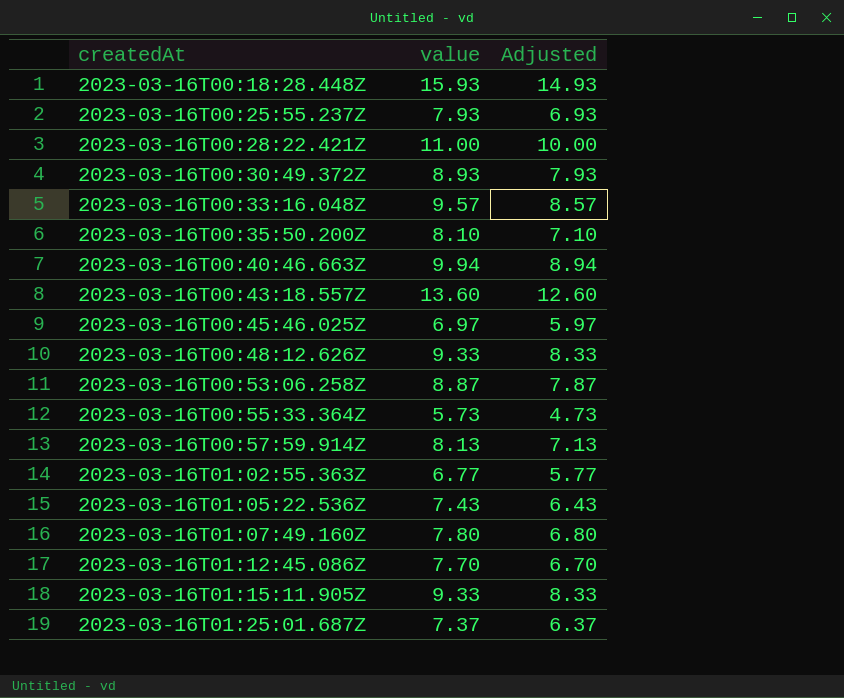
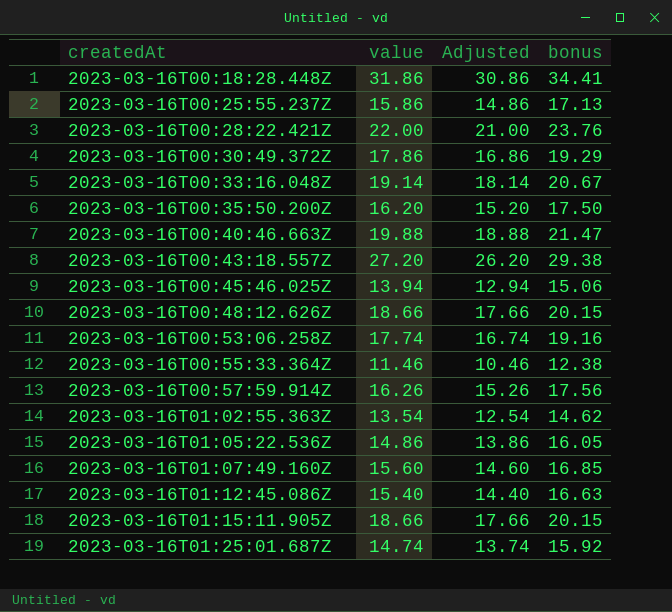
column bonus | formula: none -> [value] * 1.08
2023-03-16T00:18:28.448Z | value: 15.93 -> 31.86
2023-03-16T00:18:28.448Z | Adjusted: 14.93 -> 30.86
2023-03-16T00:25:55.237Z | value: 7.93 -> 15.86
2023-03-16T00:25:55.237Z | Adjusted: 6.93 -> 14.86
2023-03-16T00:28:22.421Z | value: 11.00 -> 22.00
2023-03-16T00:28:22.421Z | Adjusted: 10.00 -> 21.00
2023-03-16T00:30:49.372Z | value: 8.93 -> 17.86
2023-03-16T00:30:49.372Z | Adjusted: 7.93 -> 16.86
2023-03-16T00:33:16.048Z | value: 9.57 -> 19.14
2023-03-16T00:33:16.048Z | Adjusted: 8.57 -> 18.14
2023-03-16T00:35:50.200Z | value: 8.10 -> 16.20
2023-03-16T00:35:50.200Z | Adjusted: 7.10 -> 15.20
2023-03-16T00:40:46.663Z | value: 9.94 -> 19.88
2023-03-16T00:40:46.663Z | Adjusted: 8.94 -> 18.88
2023-03-16T00:43:18.557Z | value: 13.60 -> 27.20
2023-03-16T00:43:18.557Z | Adjusted: 12.60 -> 26.20
2023-03-16T00:45:46.025Z | value: 6.97 -> 13.94
2023-03-16T00:45:46.025Z | Adjusted: 5.97 -> 12.94
2023-03-16T00:48:12.626Z | value: 9.33 -> 18.66
2023-03-16T00:48:12.626Z | Adjusted: 8.33 -> 17.66
2023-03-16T00:53:06.258Z | value: 8.87 -> 17.74
2023-03-16T00:53:06.258Z | Adjusted: 7.87 -> 16.74
2023-03-16T00:55:33.364Z | value: 5.73 -> 11.46
2023-03-16T00:55:33.364Z | Adjusted: 4.73 -> 10.46
2023-03-16T00:57:59.914Z | value: 8.13 -> 16.26
2023-03-16T00:57:59.914Z | Adjusted: 7.13 -> 15.26
2023-03-16T01:02:55.363Z | value: 6.77 -> 13.54
2023-03-16T01:02:55.363Z | Adjusted: 5.77 -> 12.54
2023-03-16T01:05:22.536Z | value: 7.43 -> 14.86
2023-03-16T01:05:22.536Z | Adjusted: 6.43 -> 13.86
2023-03-16T01:07:49.160Z | value: 7.80 -> 15.60
2023-03-16T01:07:49.160Z | Adjusted: 6.80 -> 14.60
2023-03-16T01:12:45.086Z | value: 7.70 -> 15.40
2023-03-16T01:12:45.086Z | Adjusted: 6.70 -> 14.40
2023-03-16T01:15:11.905Z | value: 9.33 -> 18.66
2023-03-16T01:15:11.905Z | Adjusted: 8.33 -> 17.66
2023-03-16T01:25:01.687Z | value: 7.37 -> 14.74
2023-03-16T01:25:01.687Z | Adjusted: 6.37 -> 13.74

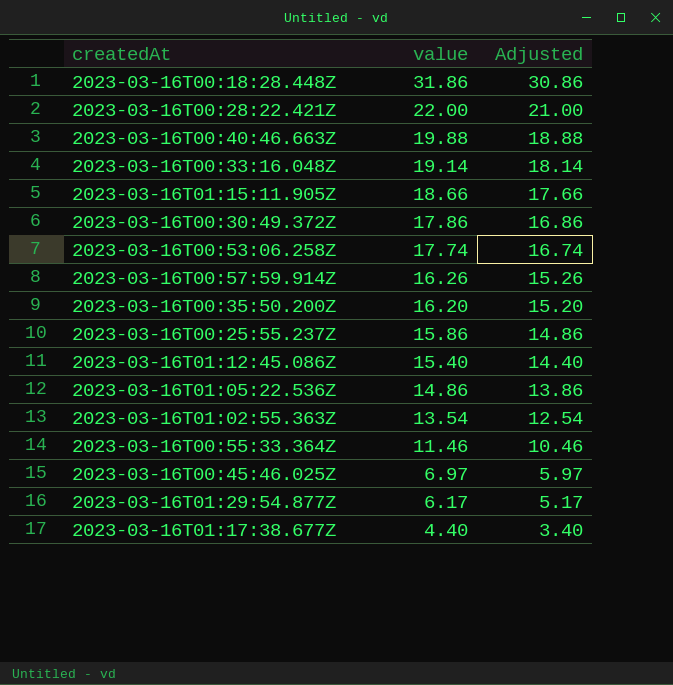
row order: createdAt ascending -> value descending
column bonus | formula: [value] * 1.08 -> none
row 2023-03-16T00:43:18.557Z: 27.20 | 26.20 | 29.38 -> none
row 2023-03-16T00:48:12.626Z: 18.66 | 17.66 | 20.15 -> none
row 2023-03-16T01:07:49.160Z: 15.60 | 14.60 | 16.85 -> none
row 2023-03-16T01:25:01.687Z: 14.74 | 13.74 | 15.92 -> none
2023-03-16T00:45:46.025Z | value: 13.94 -> 6.97
2023-03-16T00:45:46.025Z | Adjusted: 12.94 -> 5.97
row 2023-03-16T01:29:54.877Z: none -> 6.17 | 5.17
row 2023-03-16T01:17:38.677Z: none -> 4.40 | 3.40

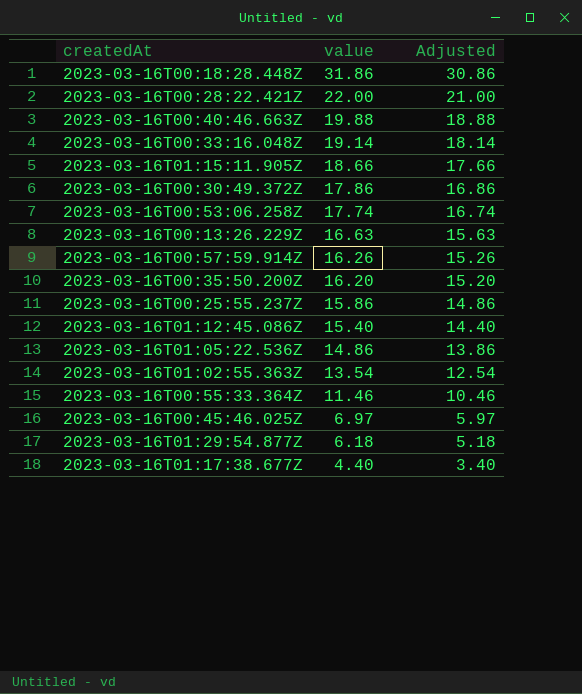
row 2023-03-16T00:13:26.229Z: none -> 16.63 | 15.63
2023-03-16T01:29:54.877Z | value: 6.17 -> 6.18
2023-03-16T01:29:54.877Z | Adjusted: 5.17 -> 5.18

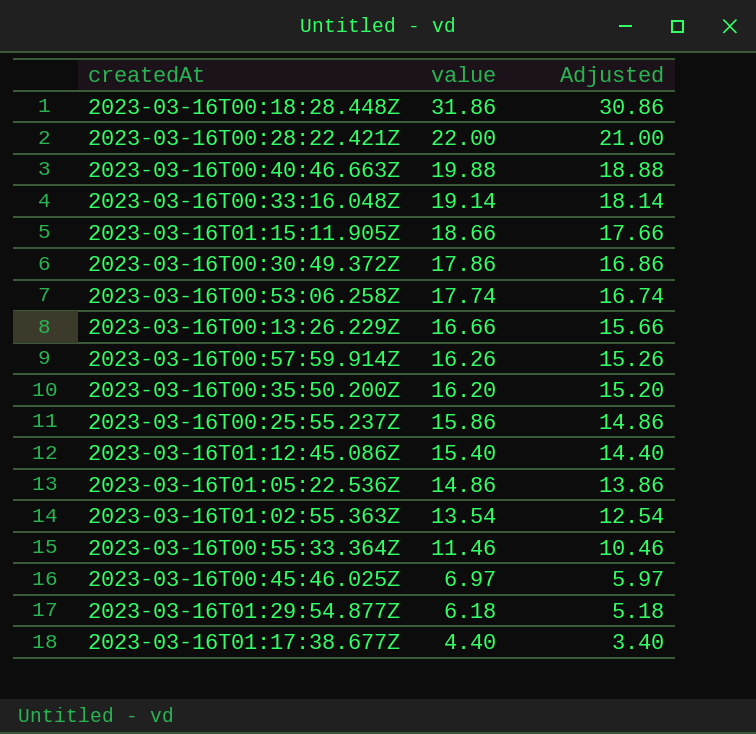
2023-03-16T00:13:26.229Z | value: 16.63 -> 16.66
2023-03-16T00:13:26.229Z | Adjusted: 15.63 -> 15.66

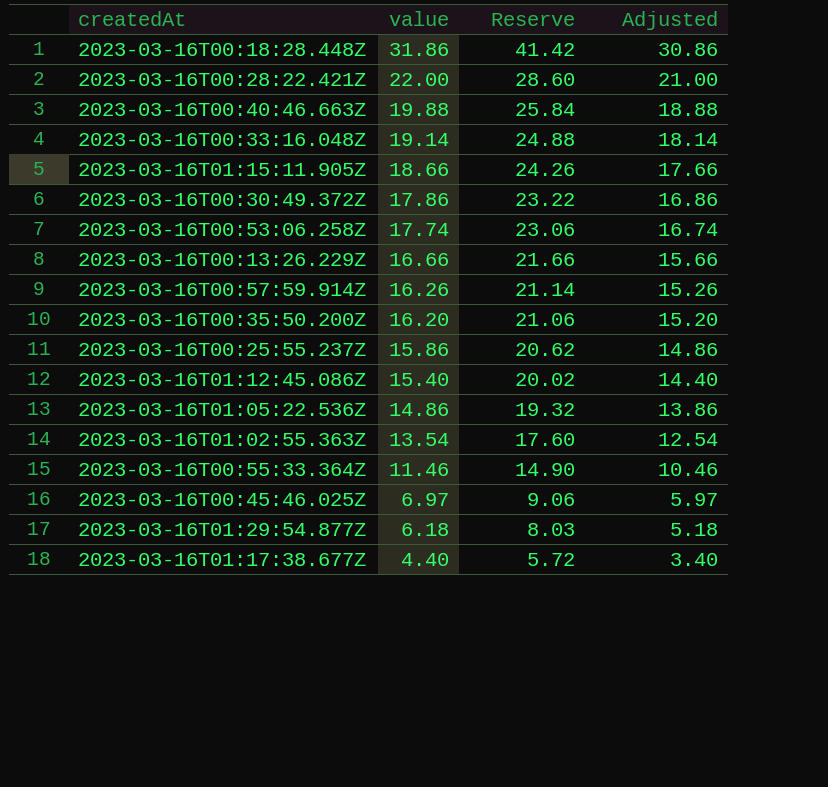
column Reserve | formula: none -> [value] * 1.3

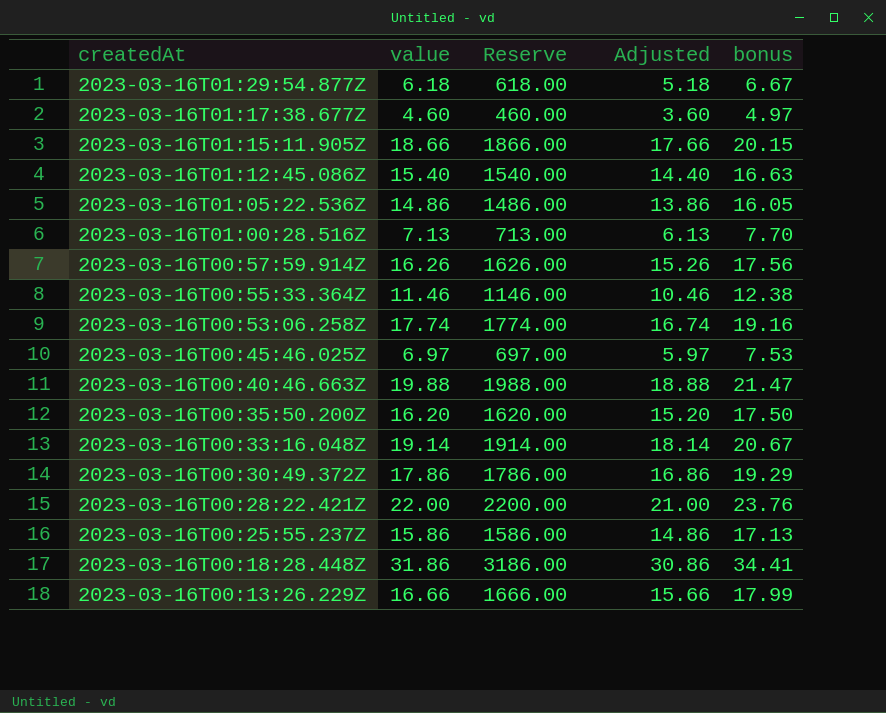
row order: value descending -> createdAt descending
column Reserve | formula: [value] * 1.3 -> [value] * 100
column bonus | formula: none -> [value] * 1.08
row 2023-03-16T01:02:55.363Z: 13.54 | 17.60 | 12.54 -> none
2023-03-16T01:17:38.677Z | value: 4.40 -> 4.60
2023-03-16T01:17:38.677Z | Adjusted: 3.40 -> 3.60
row 2023-03-16T01:00:28.516Z: none -> 7.13 | 713.00 | 6.13 | 7.70

